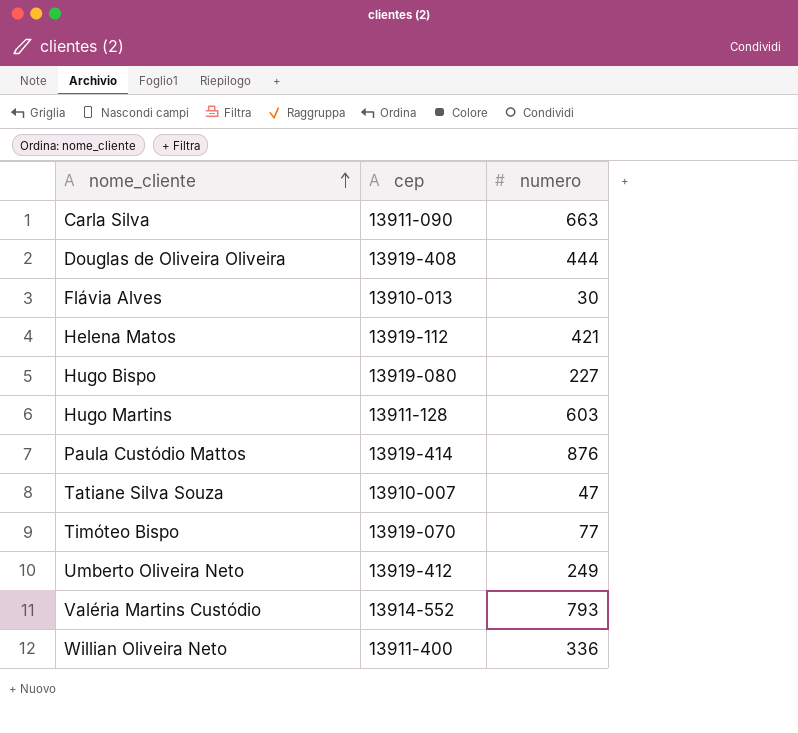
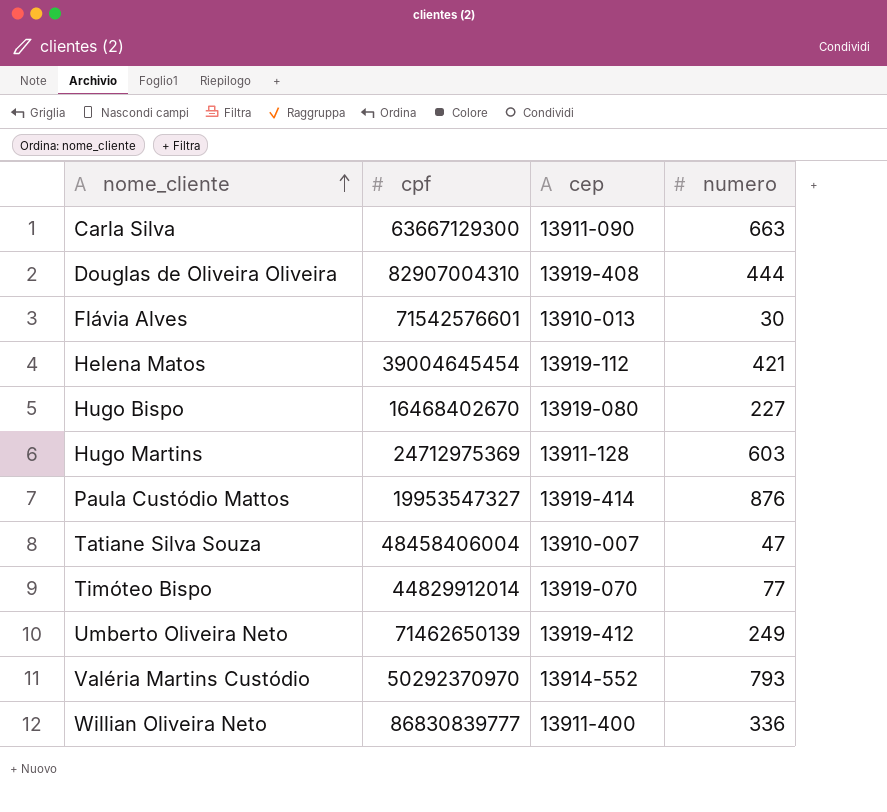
column cpf | position: none -> 2

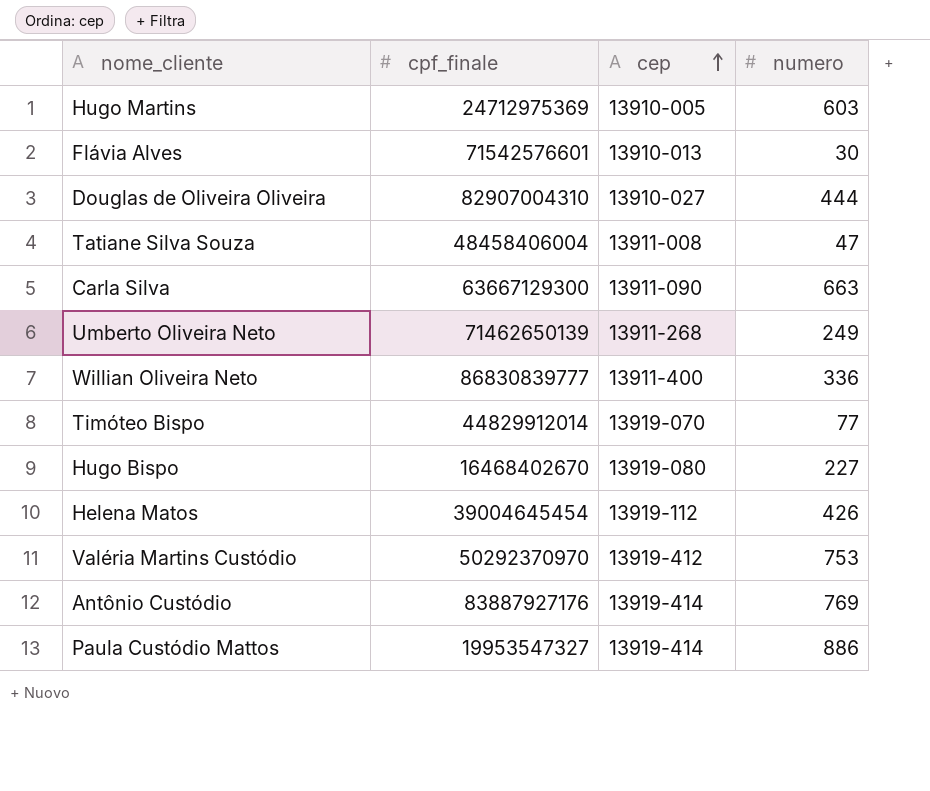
row order: nome_cliente ascending -> cep ascending
column name: cpf -> cpf_finale
Hugo Martins | cep: 13911-128 -> 13910-005
Douglas de Oliveira Oliveira | cep: 13919-408 -> 13910-027
Tatiane Silva Souza | cep: 13910-007 -> 13911-008
Umberto Oliveira Neto | cep: 13919-412 -> 13911-268
Helena Matos | numero: 421 -> 426
Valéria Martins Custódio | cep: 13914-552 -> 13919-412
Valéria Martins Custódio | numero: 793 -> 753
row Antônio Custódio: none -> 83887927176 | 13919-414 | 769
Paula Custódio Mattos | numero: 876 -> 886

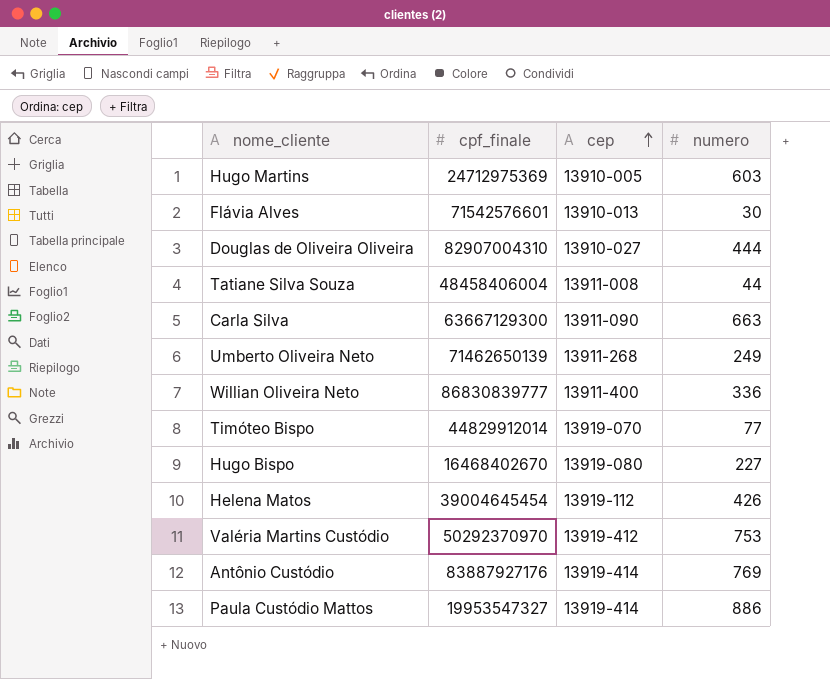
Tatiane Silva Souza | numero: 47 -> 44

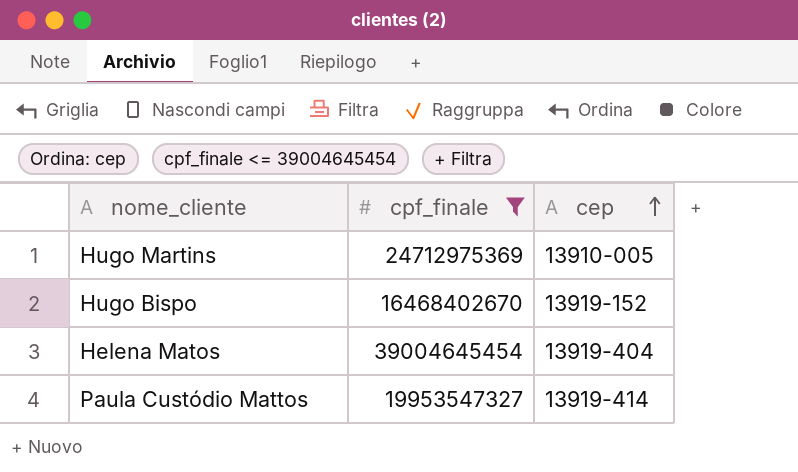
filter: none -> cpf_finale <= 39004645454
column numero | position: 4 -> none
Hugo Bispo | cep: 13919-080 -> 13919-152
Helena Matos | cep: 13919-112 -> 13919-404

